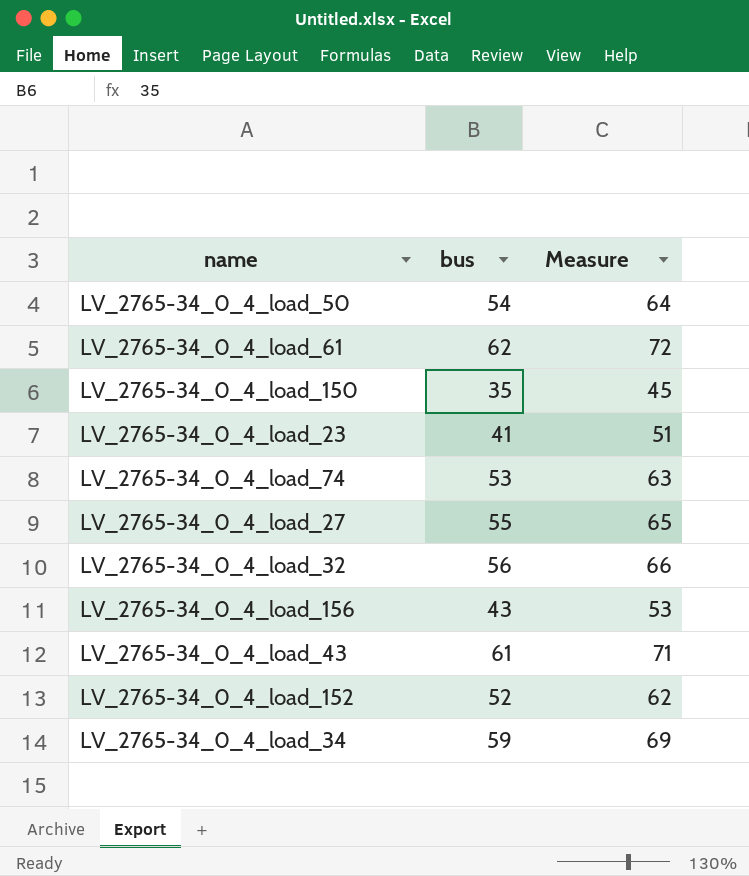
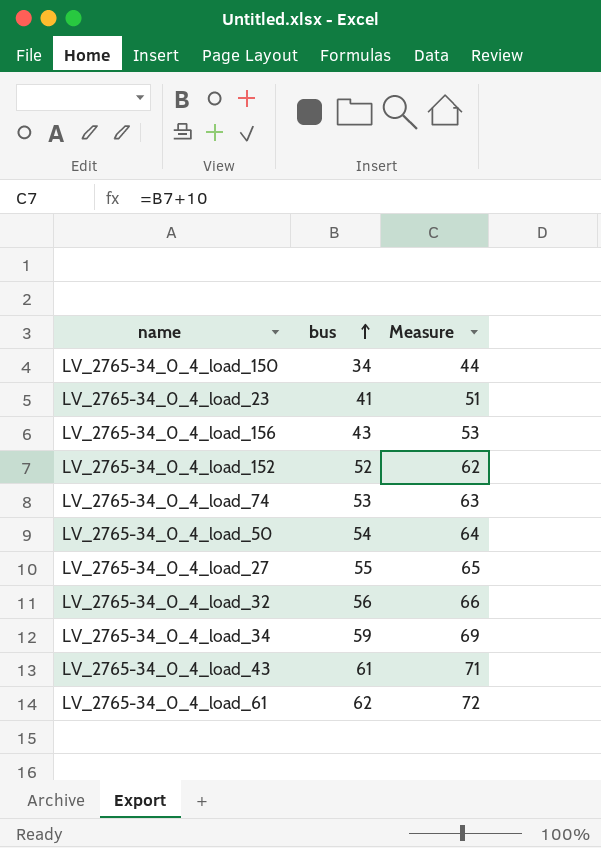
row order: none -> bus ascending
LV_2765-34_0_4_load_150 | bus: 35 -> 34
LV_2765-34_0_4_load_150 | Measure: 45 -> 44

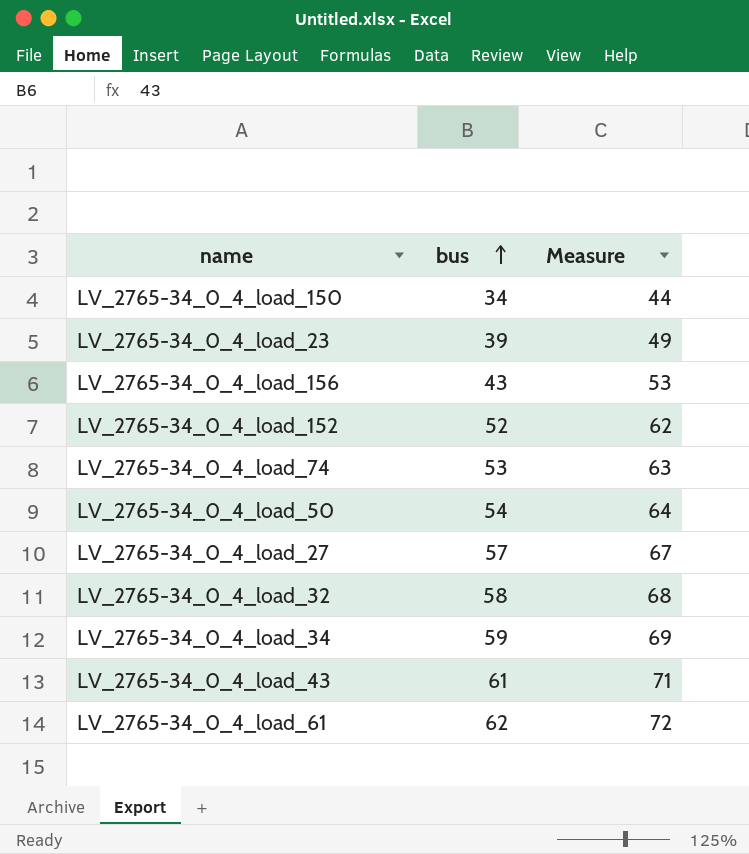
LV_2765-34_0_4_load_23 | bus: 41 -> 39
LV_2765-34_0_4_load_23 | Measure: 51 -> 49
LV_2765-34_0_4_load_27 | bus: 55 -> 57
LV_2765-34_0_4_load_27 | Measure: 65 -> 67
LV_2765-34_0_4_load_32 | bus: 56 -> 58
LV_2765-34_0_4_load_32 | Measure: 66 -> 68

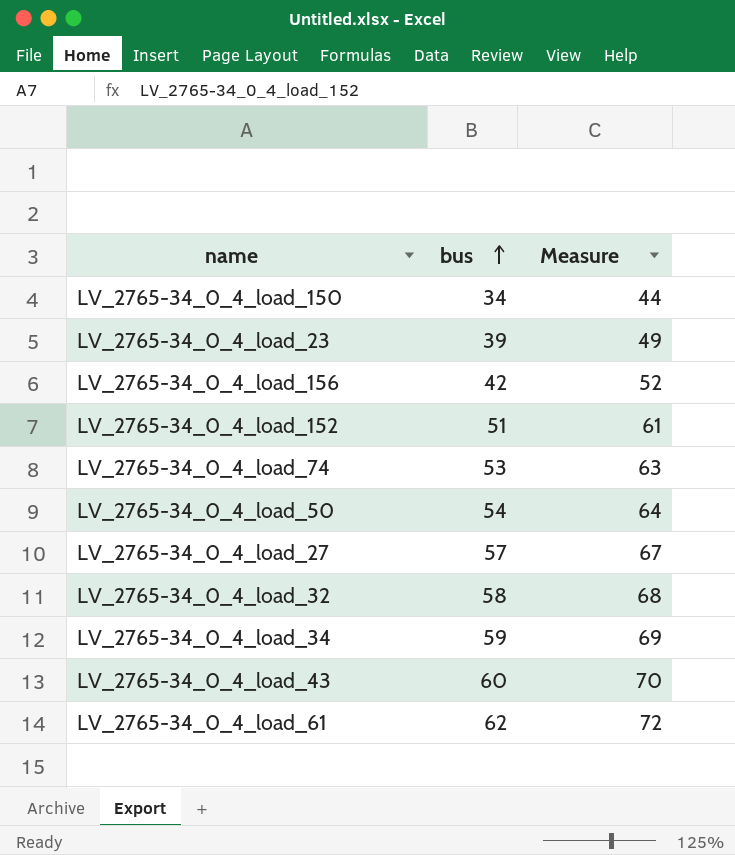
LV_2765-34_0_4_load_156 | bus: 43 -> 42
LV_2765-34_0_4_load_156 | Measure: 53 -> 52
LV_2765-34_0_4_load_152 | bus: 52 -> 51
LV_2765-34_0_4_load_152 | Measure: 62 -> 61
LV_2765-34_0_4_load_43 | bus: 61 -> 60
LV_2765-34_0_4_load_43 | Measure: 71 -> 70

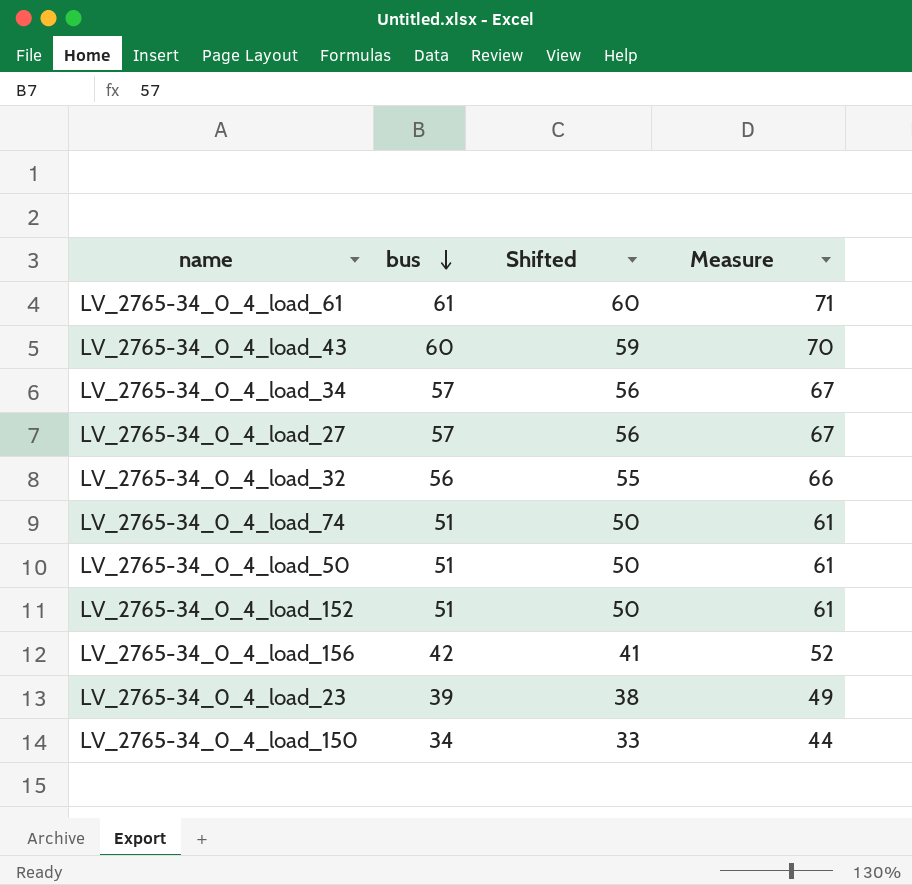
row order: bus ascending -> bus descending
column Shifted | formula: none -> [bus] - 1
LV_2765-34_0_4_load_61 | bus: 62 -> 61
LV_2765-34_0_4_load_61 | Measure: 72 -> 71
LV_2765-34_0_4_load_34 | bus: 59 -> 57
LV_2765-34_0_4_load_34 | Measure: 69 -> 67
LV_2765-34_0_4_load_32 | bus: 58 -> 56
LV_2765-34_0_4_load_32 | Measure: 68 -> 66
LV_2765-34_0_4_load_74 | bus: 53 -> 51
LV_2765-34_0_4_load_74 | Measure: 63 -> 61
LV_2765-34_0_4_load_50 | bus: 54 -> 51
LV_2765-34_0_4_load_50 | Measure: 64 -> 61

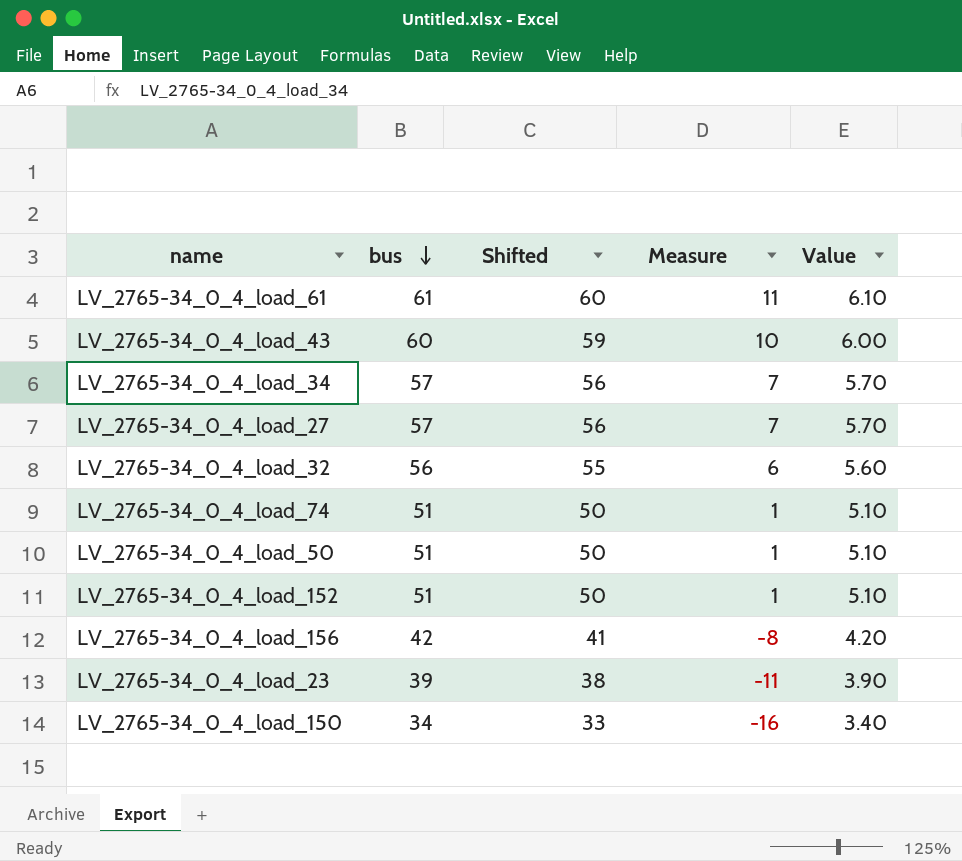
column Measure | formula: [bus] + 10 -> [bus] - 50
column Value | formula: none -> [bus] * 0.1

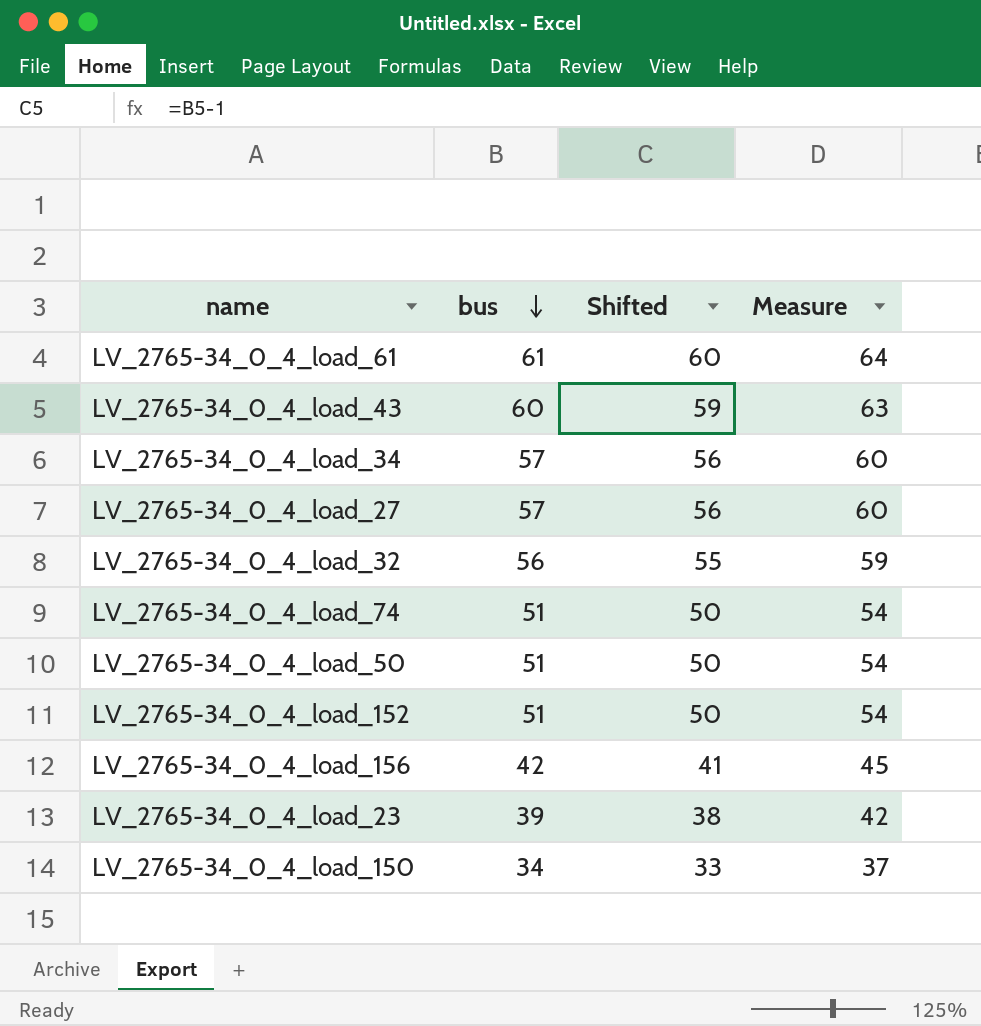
column Value | formula: [bus] * 0.1 -> none
column Measure | formula: [bus] - 50 -> [bus] + 3

